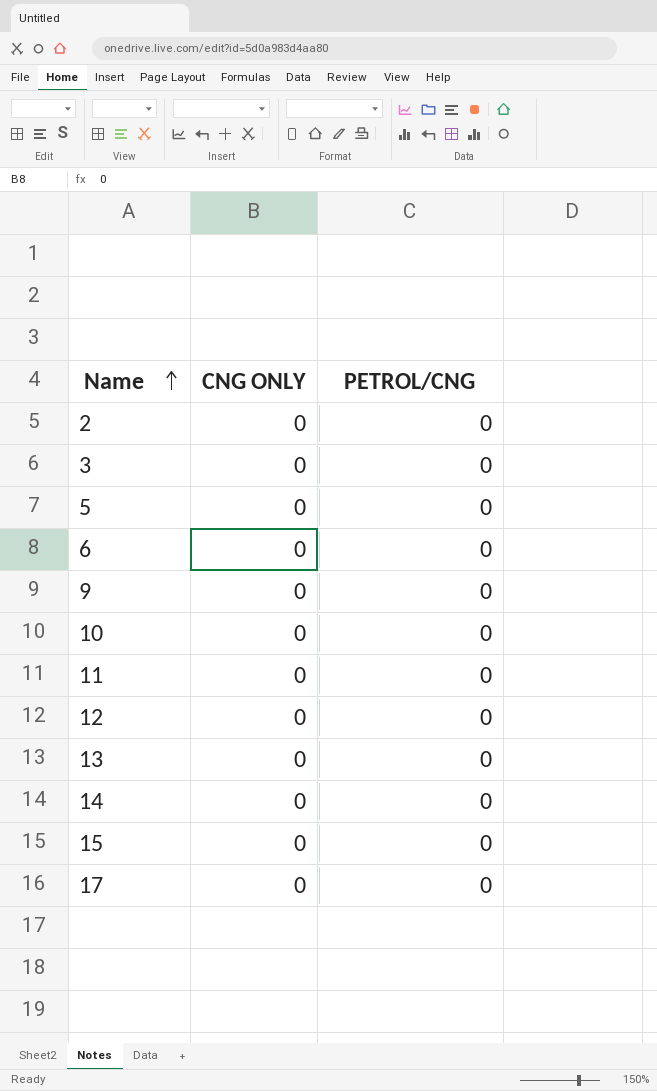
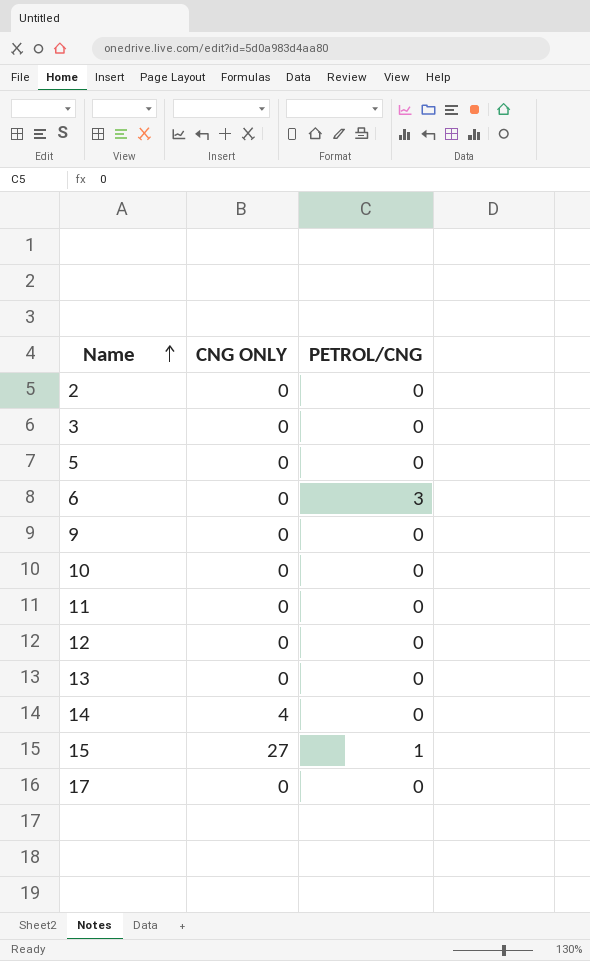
6 | PETROL/CNG: 0 -> 3
14 | CNG ONLY: 0 -> 4
15 | CNG ONLY: 0 -> 27
15 | PETROL/CNG: 0 -> 1

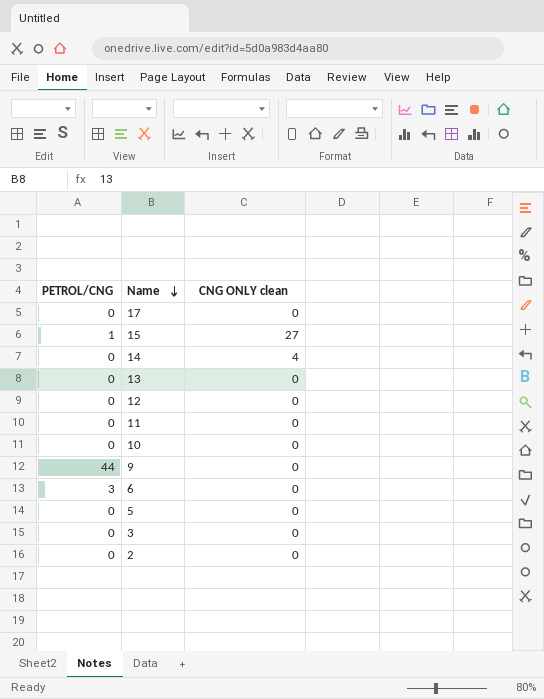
row order: Name ascending -> Name descending
column PETROL/CNG | position: 3 -> 1
column name: CNG ONLY -> CNG ONLY clean
9 | PETROL/CNG: 0 -> 44

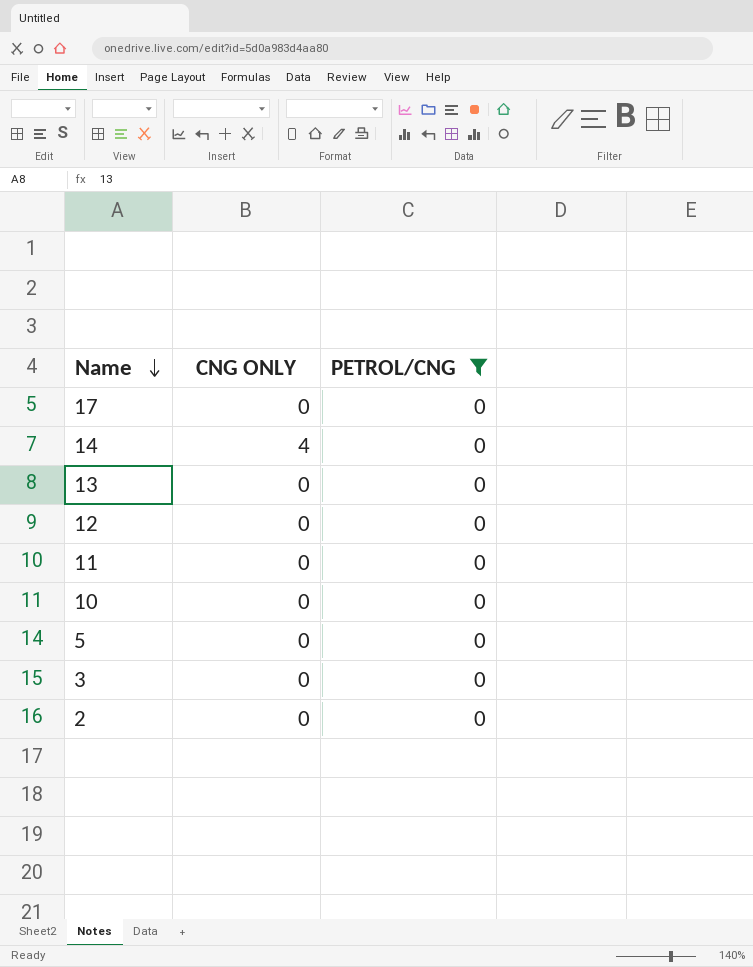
filter: none -> PETROL/CNG = 0
column name: CNG ONLY clean -> CNG ONLY
column PETROL/CNG | position: 1 -> 3

